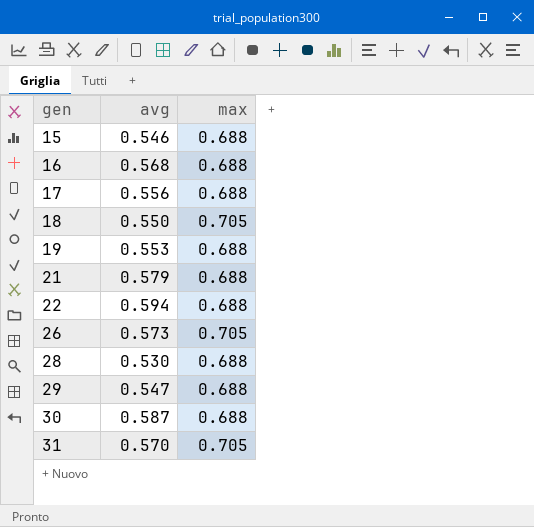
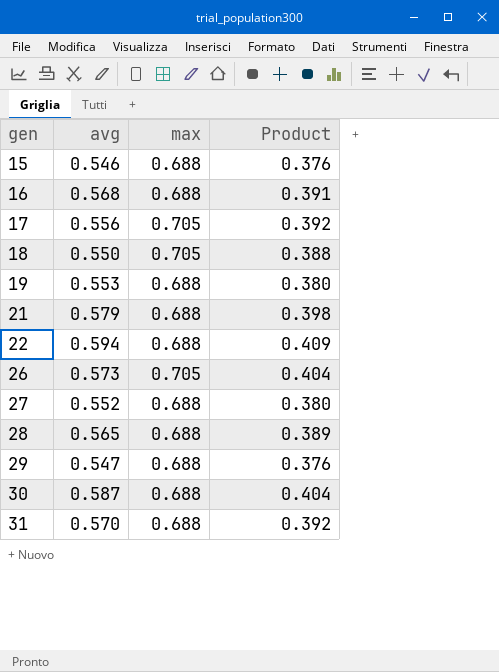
column Product | formula: none -> [avg] * [max]
17 | max: 0.688 -> 0.705
row 27: none -> 0.552 | 0.688 | 0.380
28 | avg: 0.530 -> 0.565
31 | max: 0.705 -> 0.688

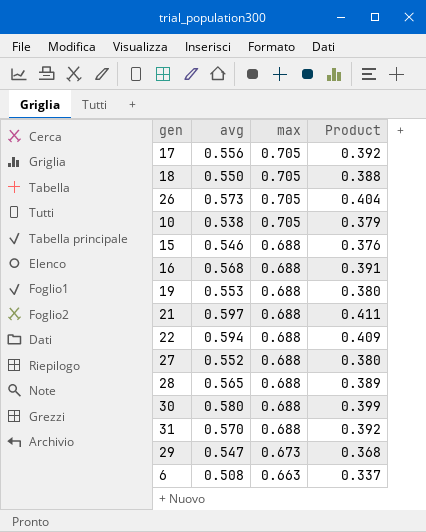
row order: gen ascending -> max descending
row 10: none -> 0.538 | 0.705 | 0.379
21 | avg: 0.579 -> 0.597
21 | Product: 0.398 -> 0.411
30 | avg: 0.587 -> 0.580
30 | Product: 0.404 -> 0.399
29 | max: 0.688 -> 0.673
29 | Product: 0.376 -> 0.368
row 6: none -> 0.508 | 0.663 | 0.337

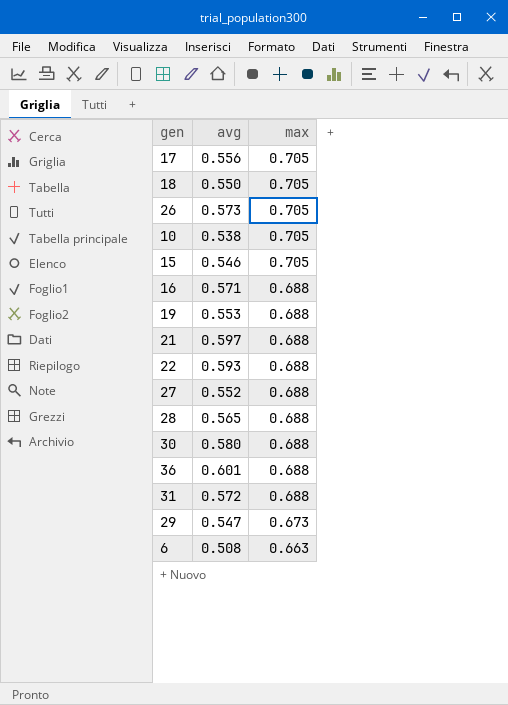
column Product | formula: [avg] * [max] -> none
15 | max: 0.688 -> 0.705
16 | avg: 0.568 -> 0.571
22 | avg: 0.594 -> 0.593
row 36: none -> 0.601 | 0.688
31 | avg: 0.570 -> 0.572

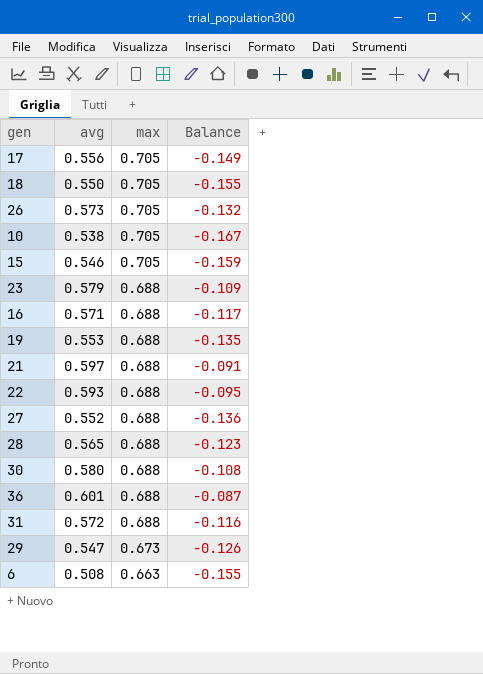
column Balance | formula: none -> [avg] - [max]
row 23: none -> 0.579 | 0.688 | -0.109

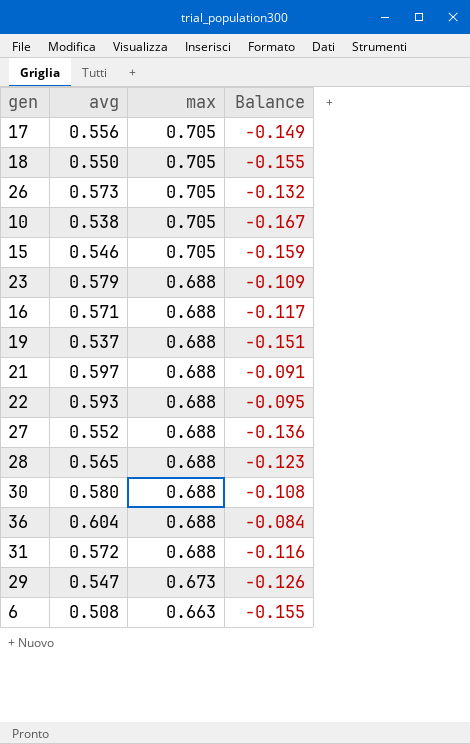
19 | avg: 0.553 -> 0.537
19 | Balance: -0.135 -> -0.151
36 | avg: 0.601 -> 0.604
36 | Balance: -0.087 -> -0.084

